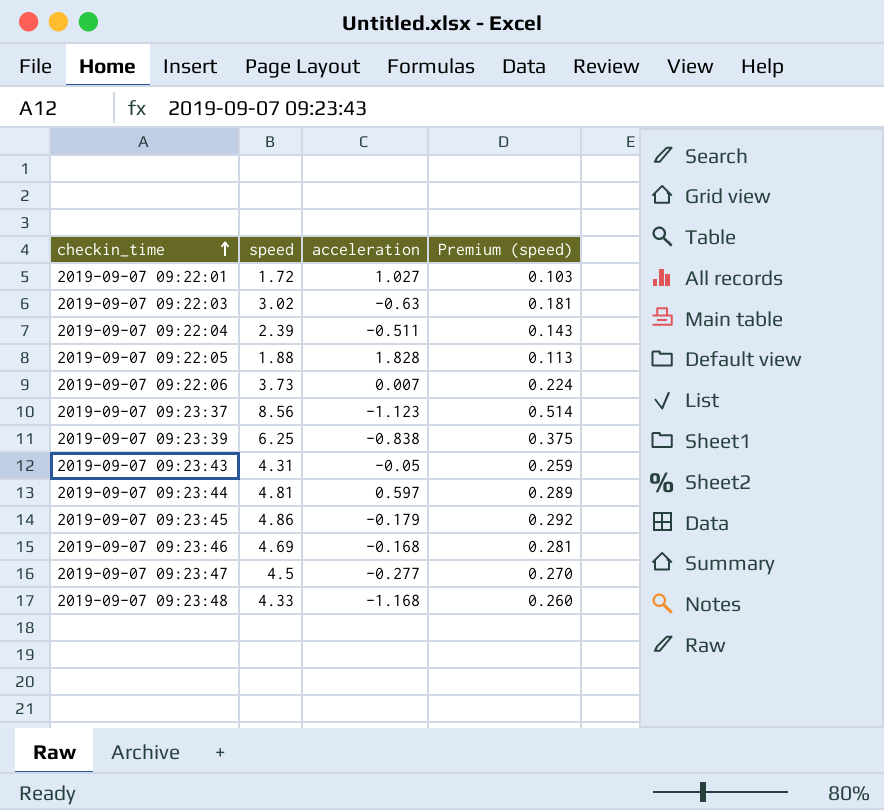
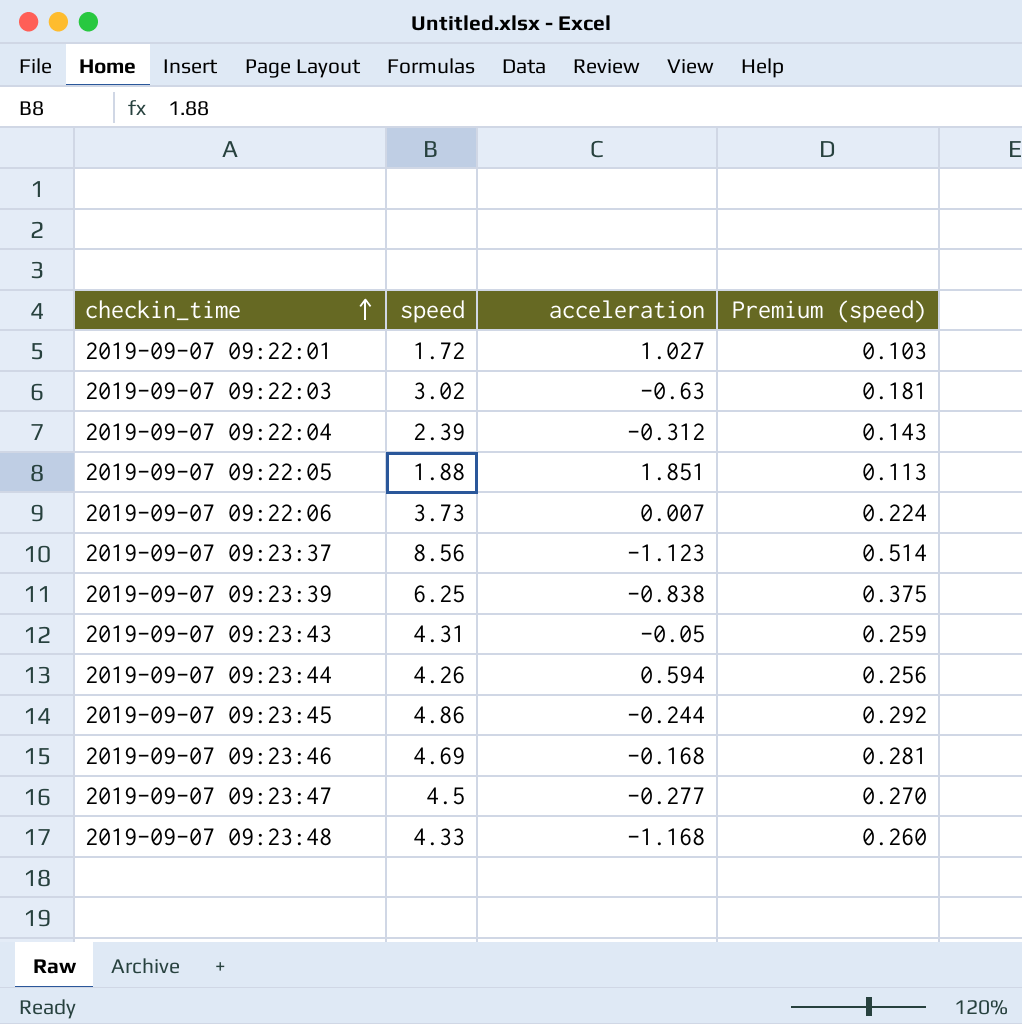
2019-09-07 09:22:04 | acceleration: -0.511 -> -0.312
2019-09-07 09:22:05 | acceleration: 1.828 -> 1.851
2019-09-07 09:23:44 | speed: 4.81 -> 4.26
2019-09-07 09:23:44 | acceleration: 0.597 -> 0.594
2019-09-07 09:23:44 | Premium (speed): 0.289 -> 0.256
2019-09-07 09:23:45 | acceleration: -0.179 -> -0.244

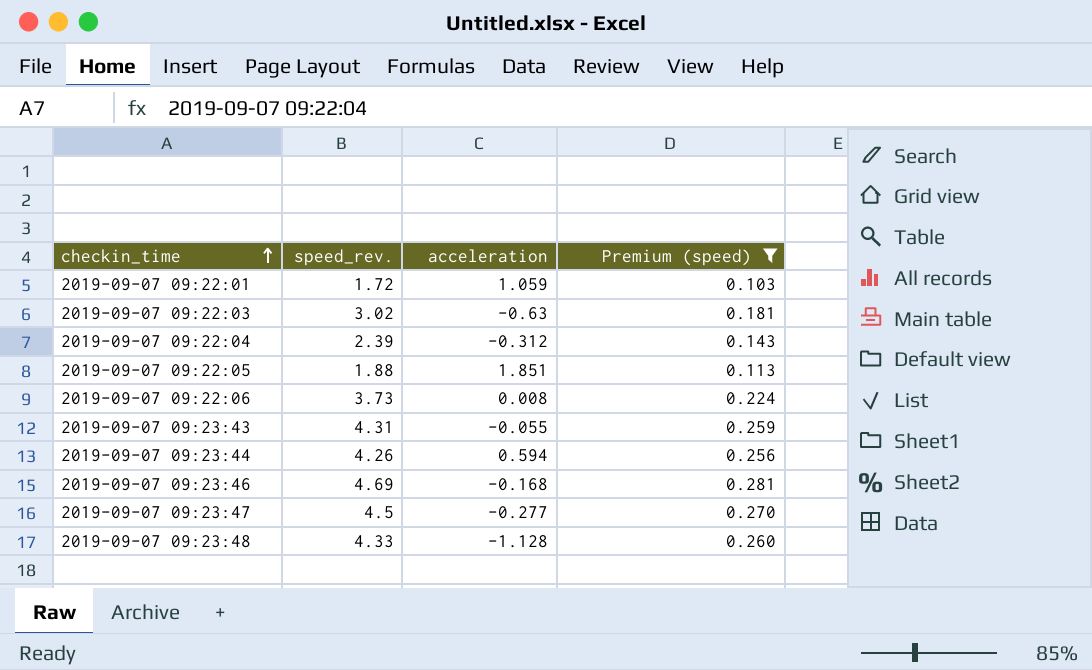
filter: none -> Premium (speed) <= 0.281
column name: speed -> speed_rev.
2019-09-07 09:22:01 | acceleration: 1.027 -> 1.059
2019-09-07 09:22:06 | acceleration: 0.007 -> 0.008
2019-09-07 09:23:43 | acceleration: -0.05 -> -0.055
2019-09-07 09:23:48 | acceleration: -1.168 -> -1.128

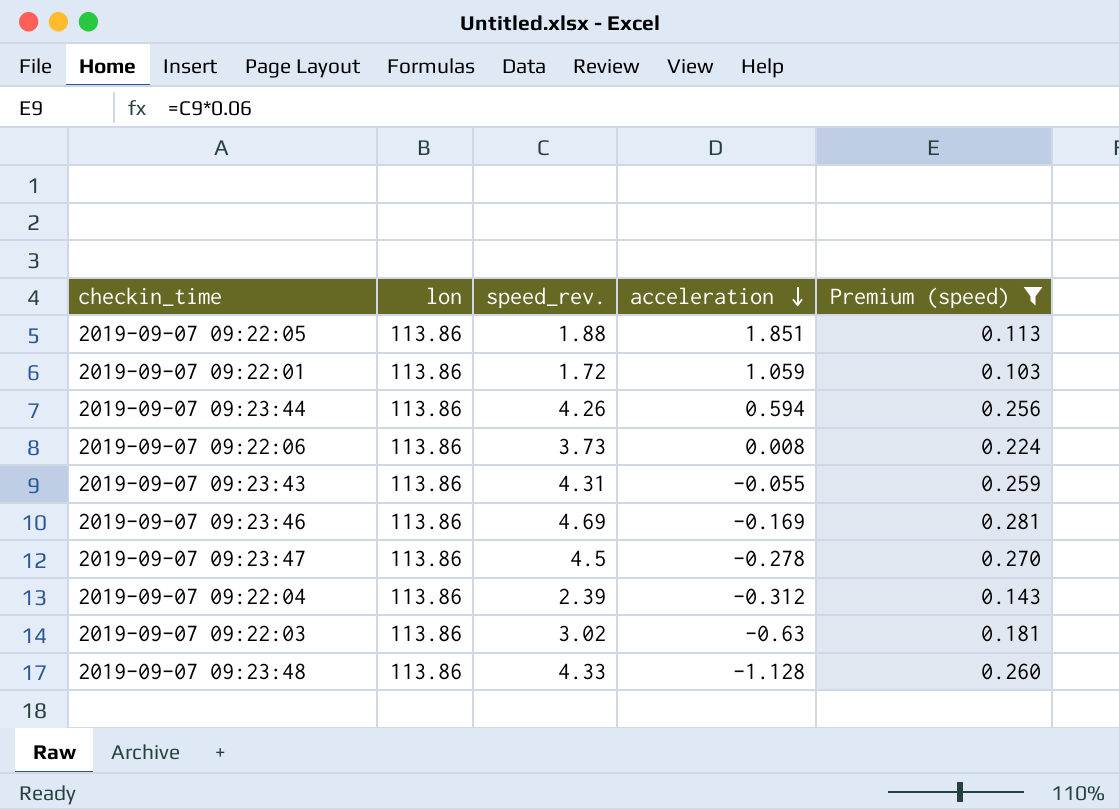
row order: checkin_time ascending -> acceleration descending
column lon | position: none -> 2
2019-09-07 09:23:46 | acceleration: -0.168 -> -0.169
2019-09-07 09:23:47 | acceleration: -0.277 -> -0.278

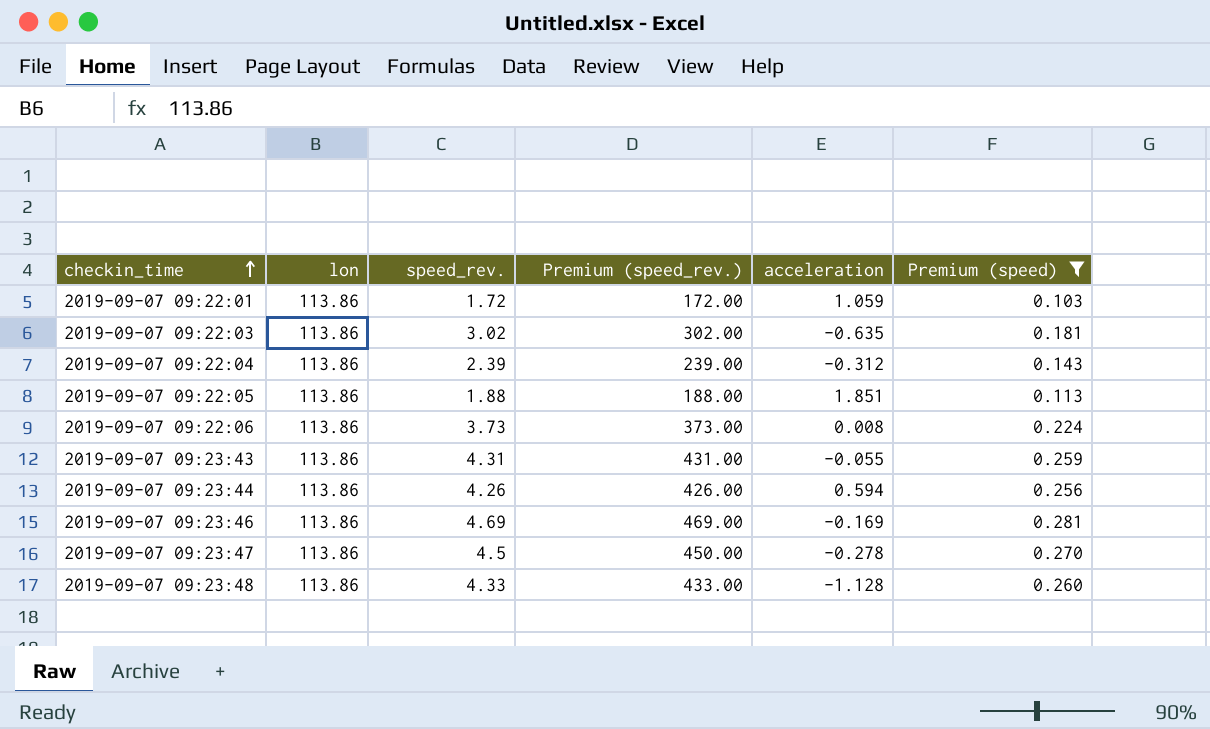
row order: acceleration descending -> checkin_time ascending
column Premium (speed_rev.) | formula: none -> [speed_rev.] * 100
2019-09-07 09:22:03 | acceleration: -0.63 -> -0.635

